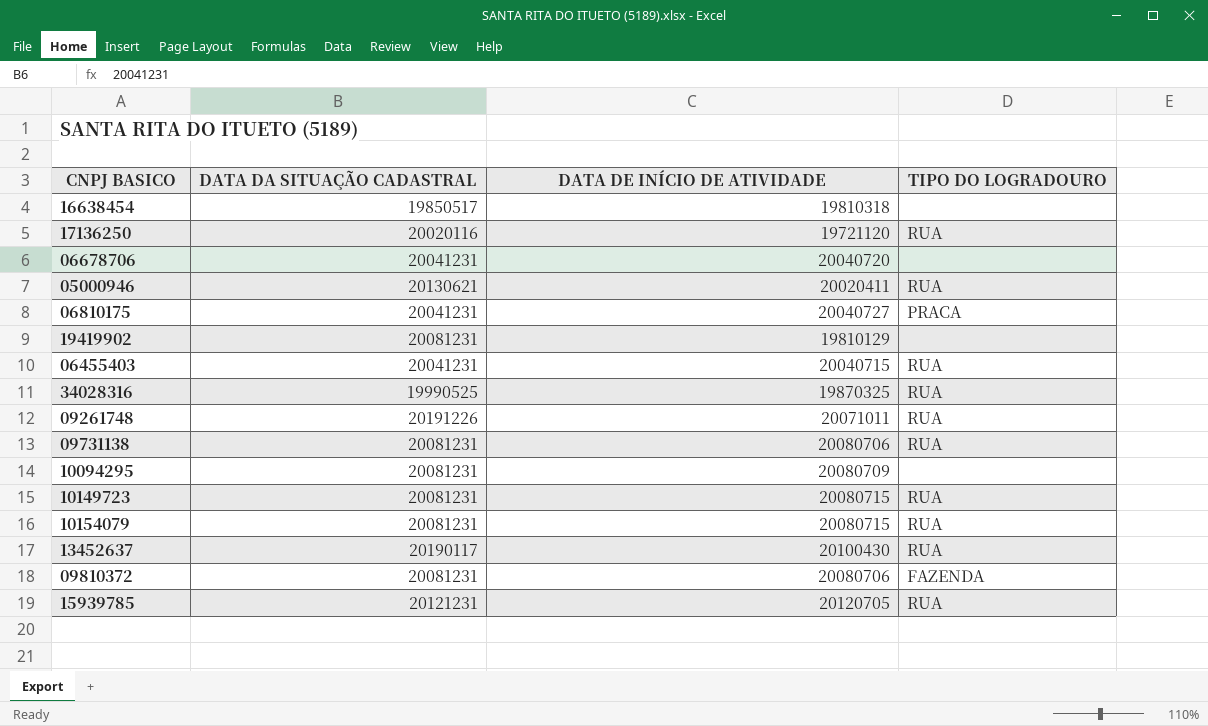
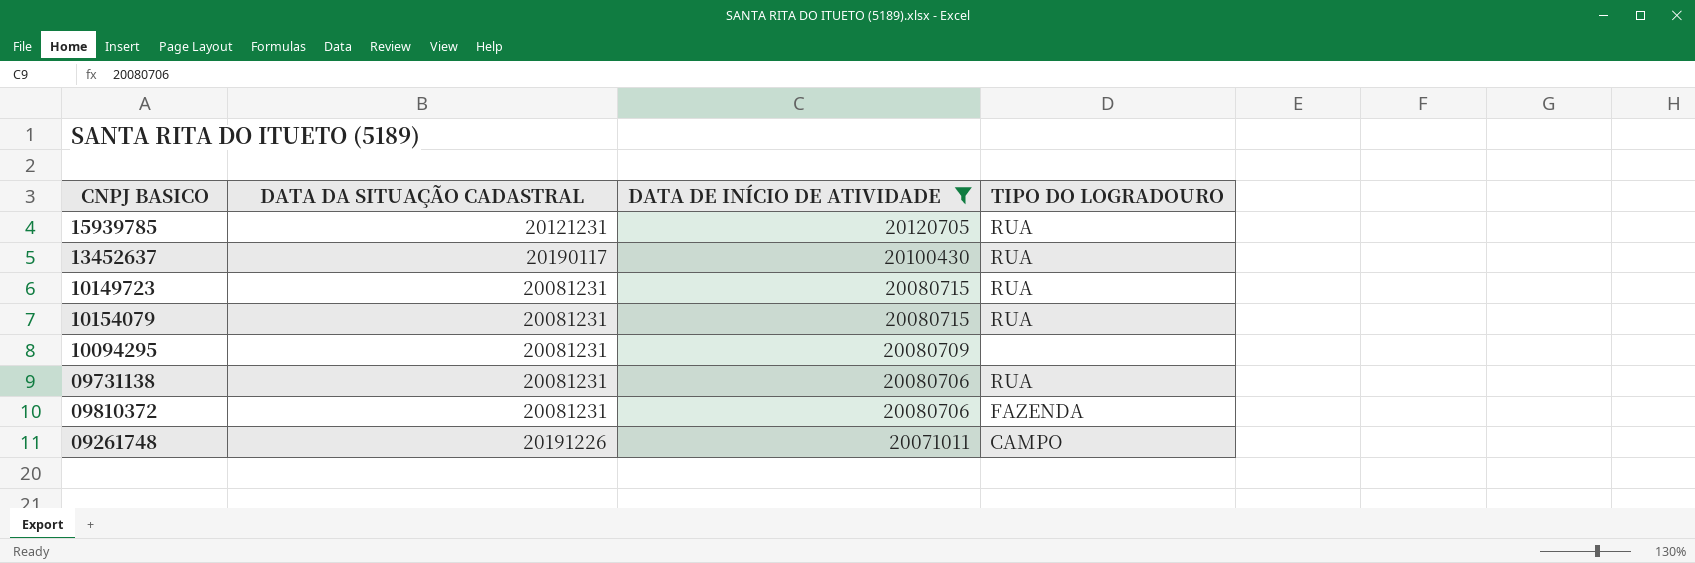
filter: none -> DATA DE INÍCIO DE ATIVIDADE >= 20071011
row order: none -> DATA DE INÍCIO DE ATIVIDADE descending
09261748 | TIPO DO LOGRADOURO: RUA -> CAMPO

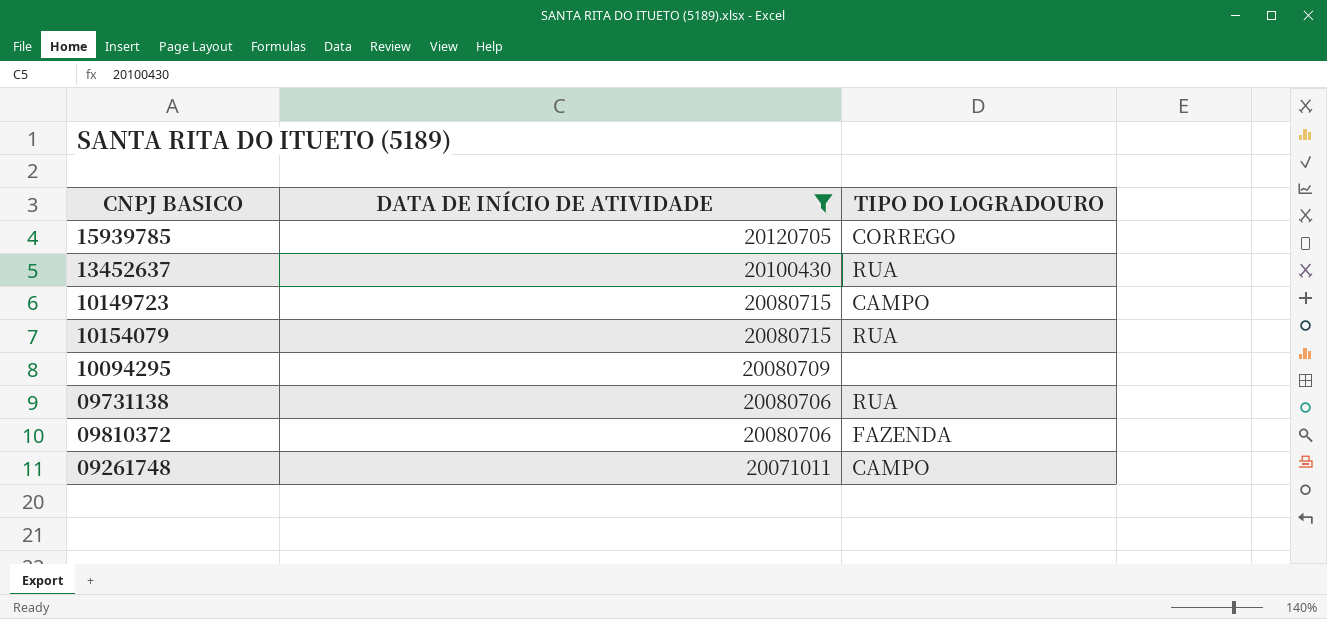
column DATA DA SITUAÇÃO CADASTRAL | position: 2 -> none
15939785 | TIPO DO LOGRADOURO: RUA -> CORREGO
10149723 | TIPO DO LOGRADOURO: RUA -> CAMPO

